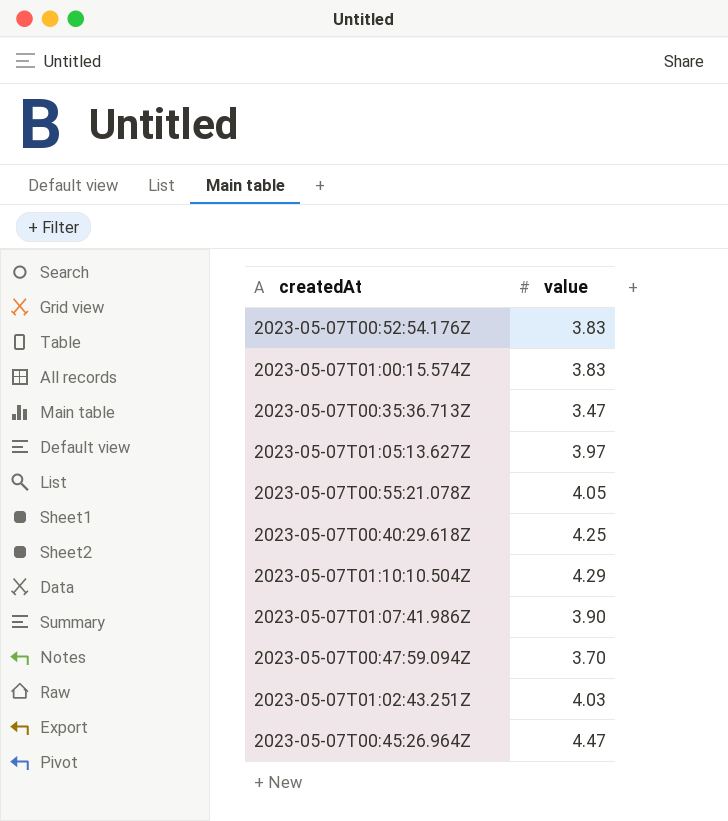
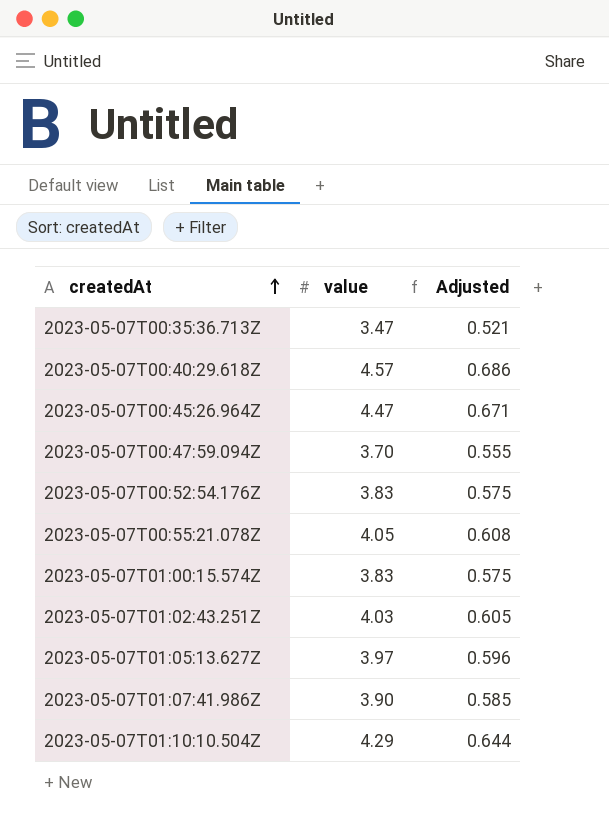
row order: none -> createdAt ascending
column Adjusted | formula: none -> [value] * 0.15
2023-05-07T00:40:29.618Z | value: 4.25 -> 4.57

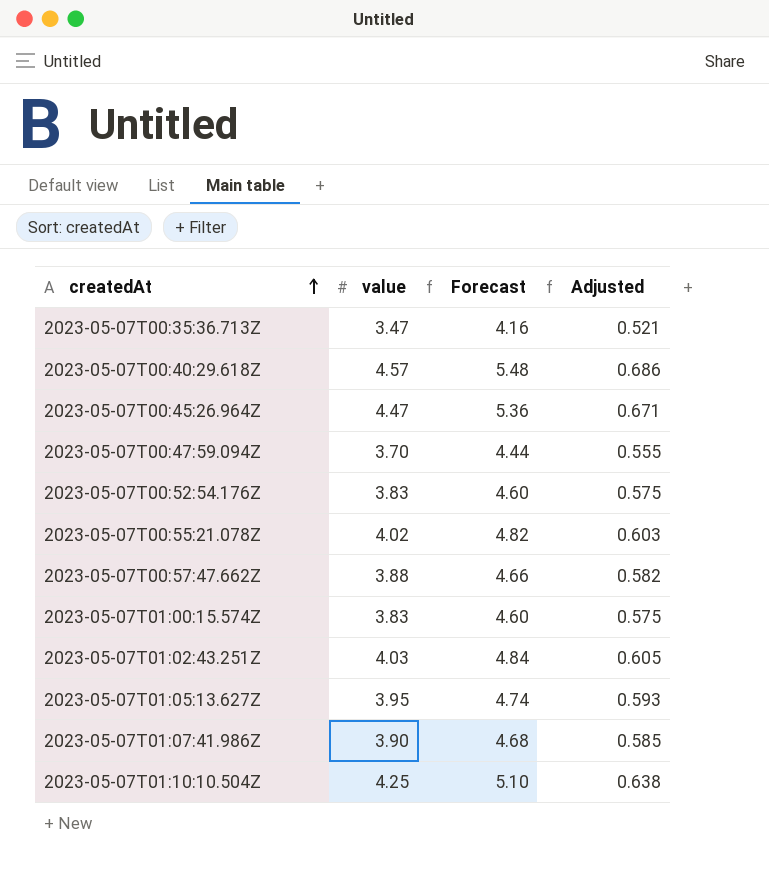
column Forecast | formula: none -> [value] * 1.2
2023-05-07T00:55:21.078Z | value: 4.05 -> 4.02
2023-05-07T00:55:21.078Z | Adjusted: 0.608 -> 0.603
row 2023-05-07T00:57:47.662Z: none -> 3.88 | 4.66 | 0.582
2023-05-07T01:05:13.627Z | value: 3.97 -> 3.95
2023-05-07T01:05:13.627Z | Adjusted: 0.596 -> 0.593
2023-05-07T01:10:10.504Z | value: 4.29 -> 4.25
2023-05-07T01:10:10.504Z | Adjusted: 0.644 -> 0.638

